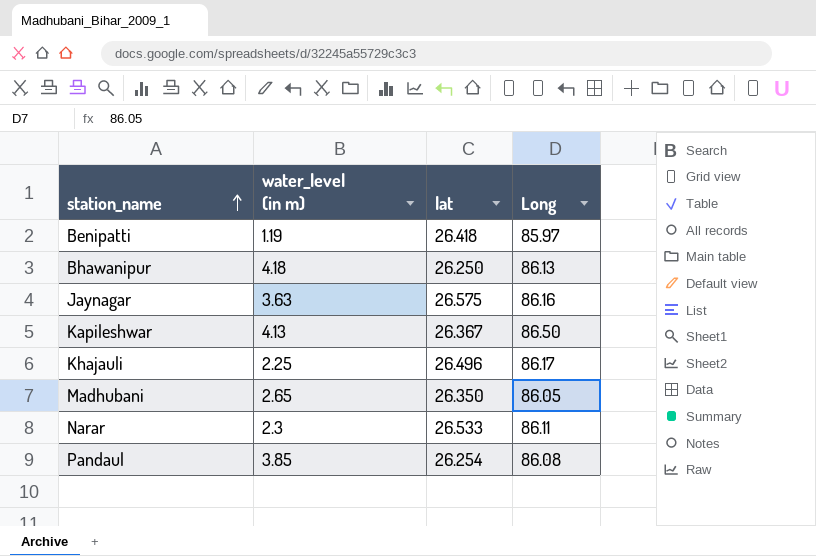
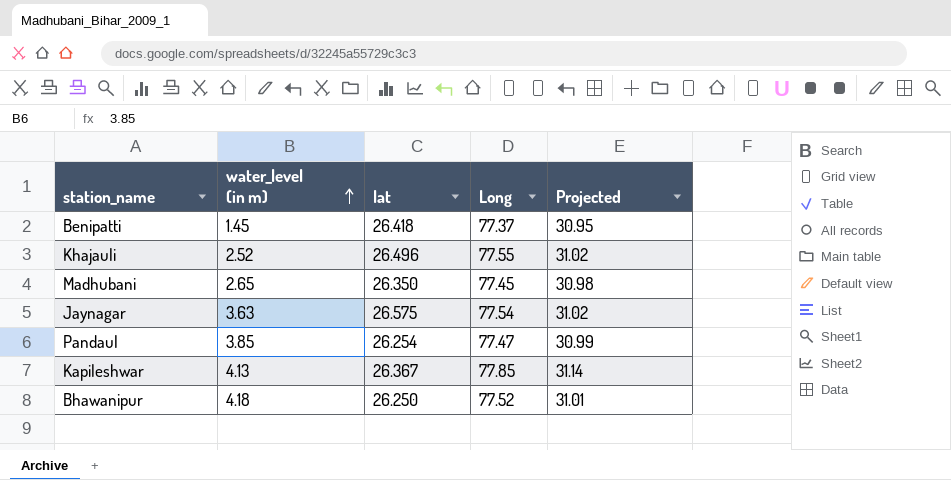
row order: station_name ascending -> water_level (in m) ascending
column Projected | formula: none -> [Long] * 0.4
row Narar: 2.3 | 26.533 | 86.11 -> none
Benipatti | water_level (in m): 1.19 -> 1.45
Benipatti | Long: 85.97 -> 77.37
Khajauli | water_level (in m): 2.25 -> 2.52
Khajauli | Long: 86.17 -> 77.55
Madhubani | Long: 86.05 -> 77.45
Jaynagar | Long: 86.16 -> 77.54
Pandaul | Long: 86.08 -> 77.47
Kapileshwar | Long: 86.50 -> 77.85
Bhawanipur | Long: 86.13 -> 77.52

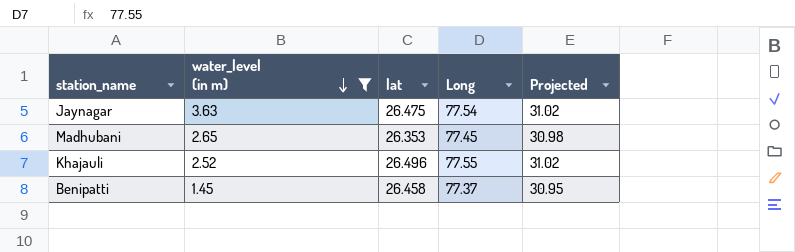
filter: none -> water_level (in m) <= 3.63
row order: water_level (in m) ascending -> water_level (in m) descending
Jaynagar | lat: 26.575 -> 26.475
Madhubani | lat: 26.350 -> 26.353
Benipatti | lat: 26.418 -> 26.458

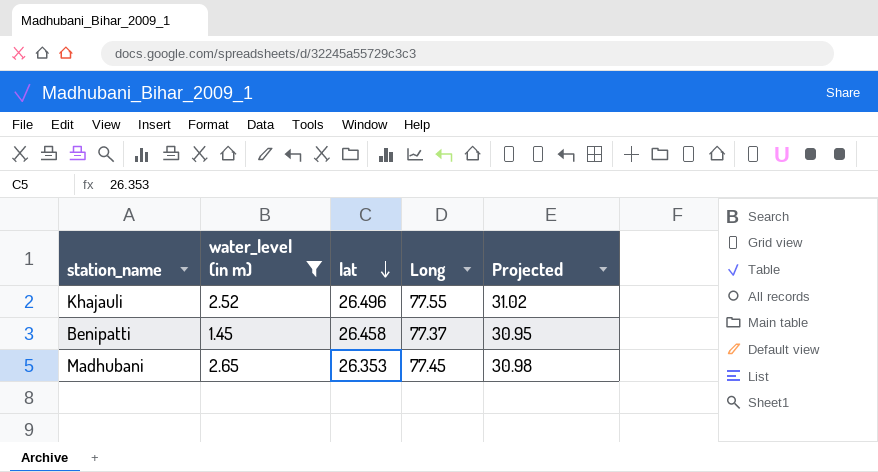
row order: water_level (in m) descending -> lat descending
row Jaynagar: 3.63 | 26.475 | 77.54 | 31.02 -> none

